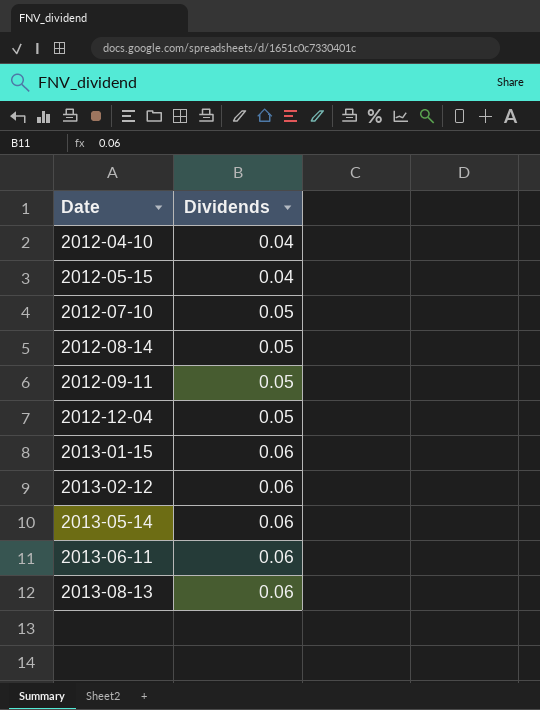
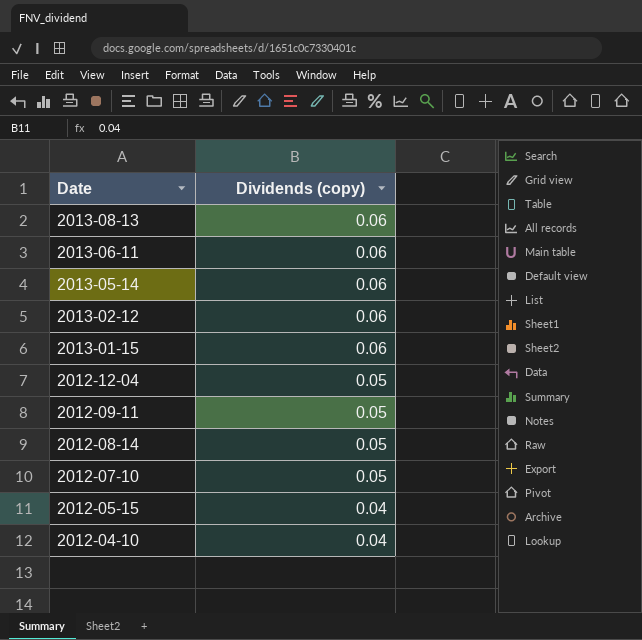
row order: Date ascending -> Date descending
column name: Dividends -> Dividends (copy)

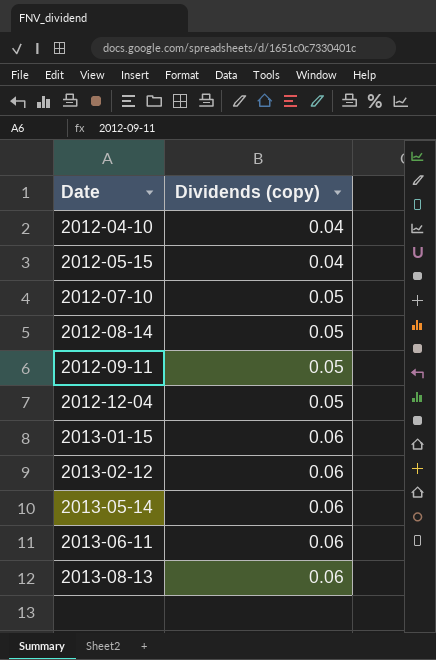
row order: Date descending -> Date ascending

